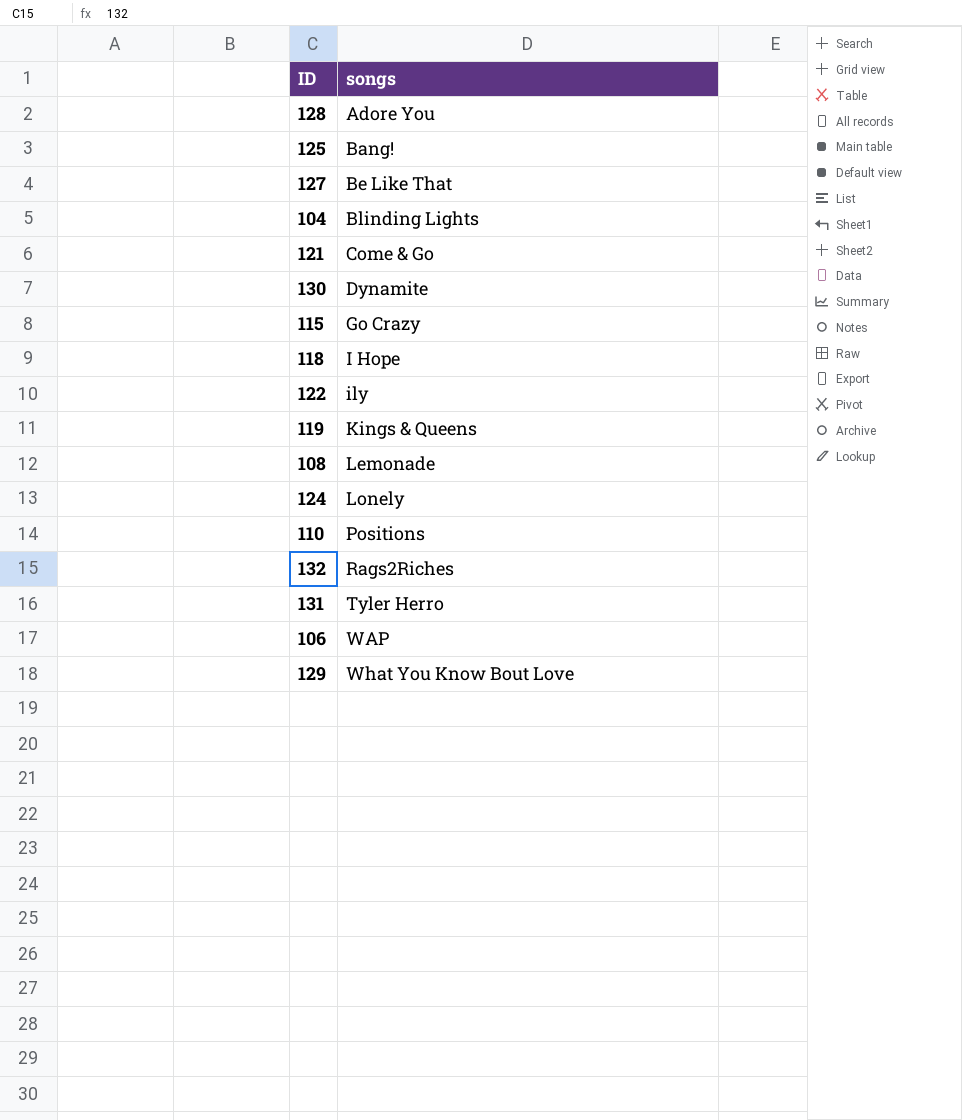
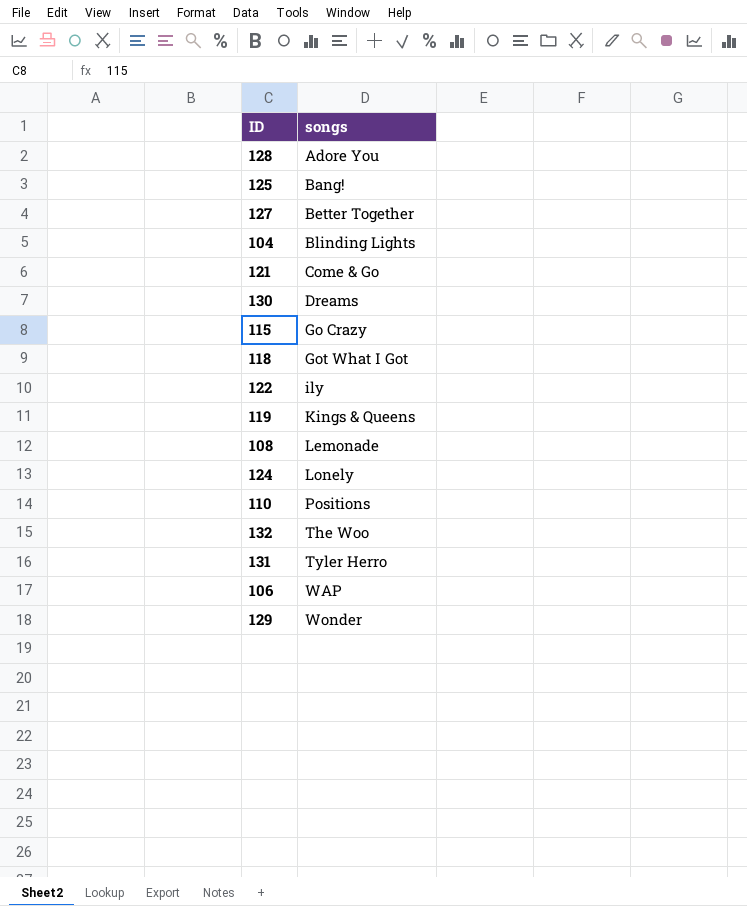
127 | songs: Be Like That -> Better Together
130 | songs: Dynamite -> Dreams
118 | songs: I Hope -> Got What I Got
132 | songs: Rags2Riches -> The Woo
129 | songs: What You Know Bout Love -> Wonder

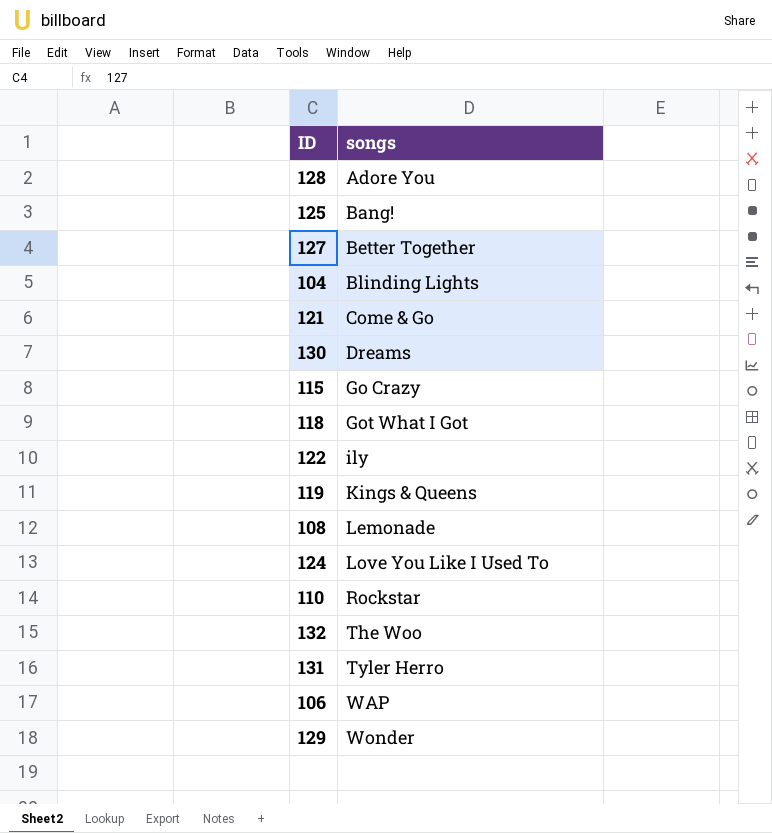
124 | songs: Lonely -> Love You Like I Used To
110 | songs: Positions -> Rockstar

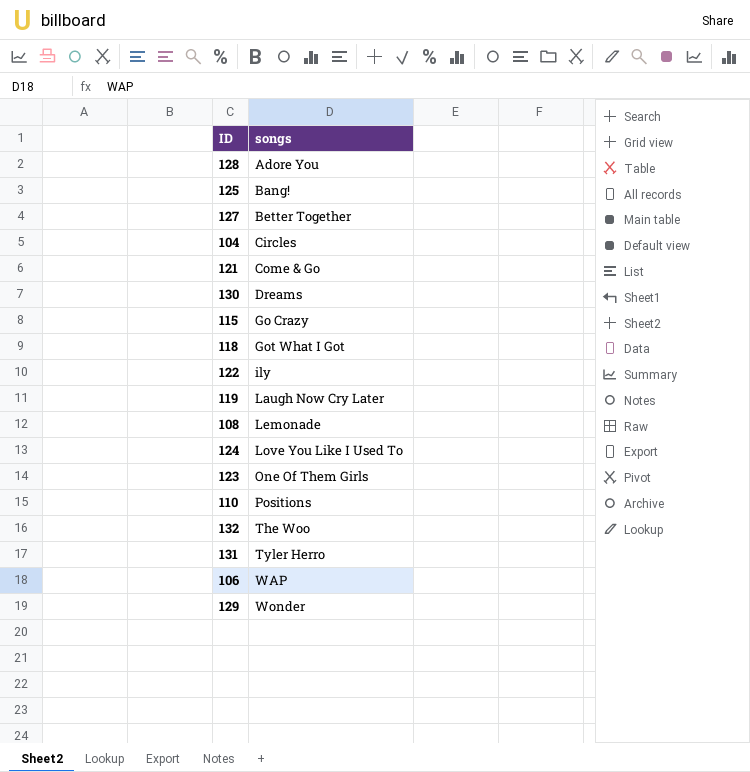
104 | songs: Blinding Lights -> Circles
119 | songs: Kings & Queens -> Laugh Now Cry Later
row 123: none -> One Of Them Girls
110 | songs: Rockstar -> Positions

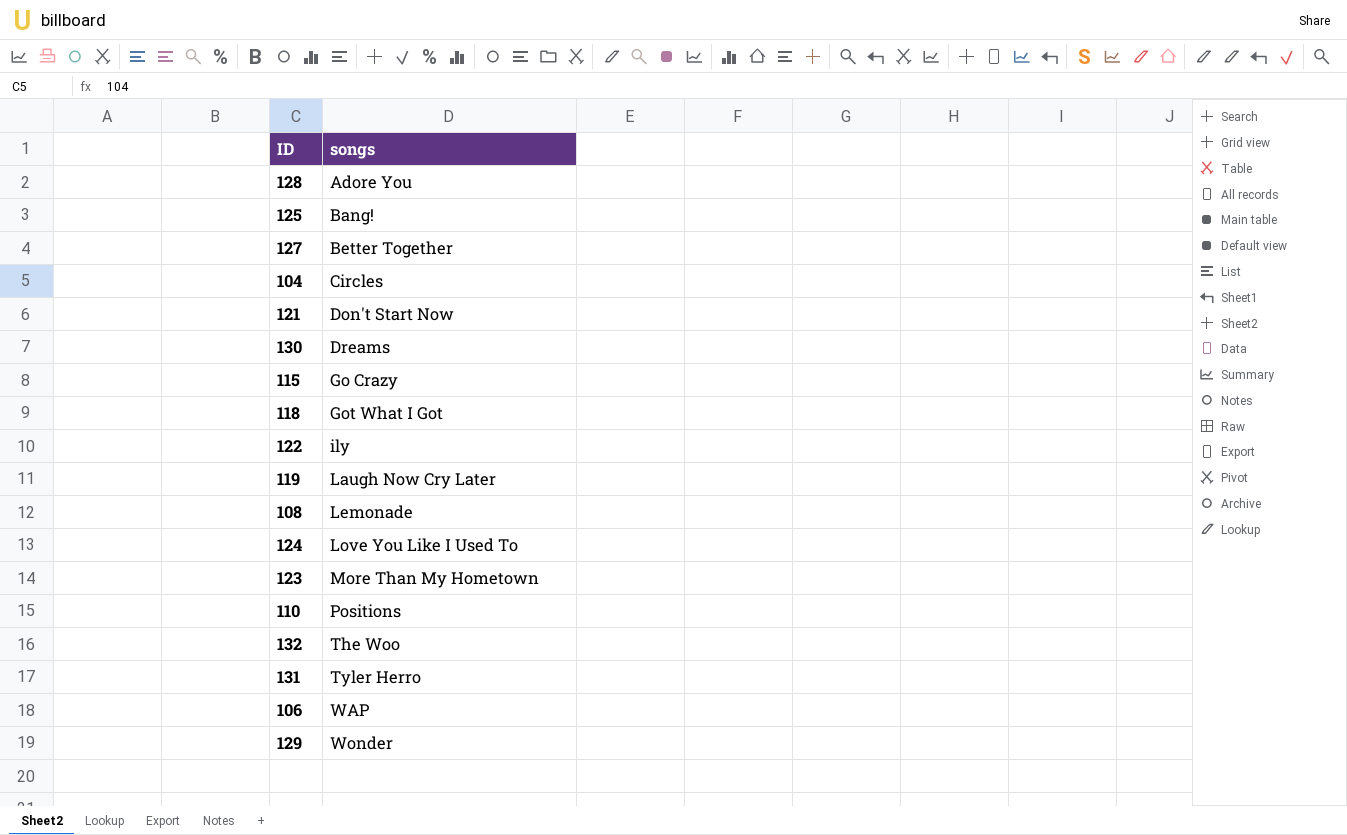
121 | songs: Come & Go -> Don't Start Now
123 | songs: One Of Them Girls -> More Than My Hometown

